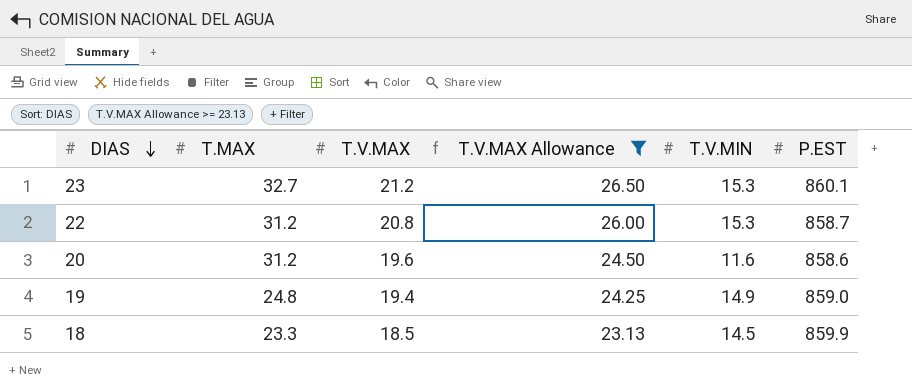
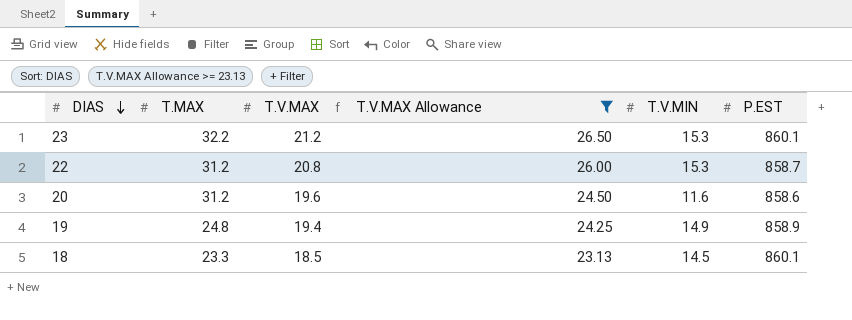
23 | T.MAX: 32.7 -> 32.2
19 | P.EST: 859.0 -> 858.9
18 | P.EST: 859.9 -> 860.1

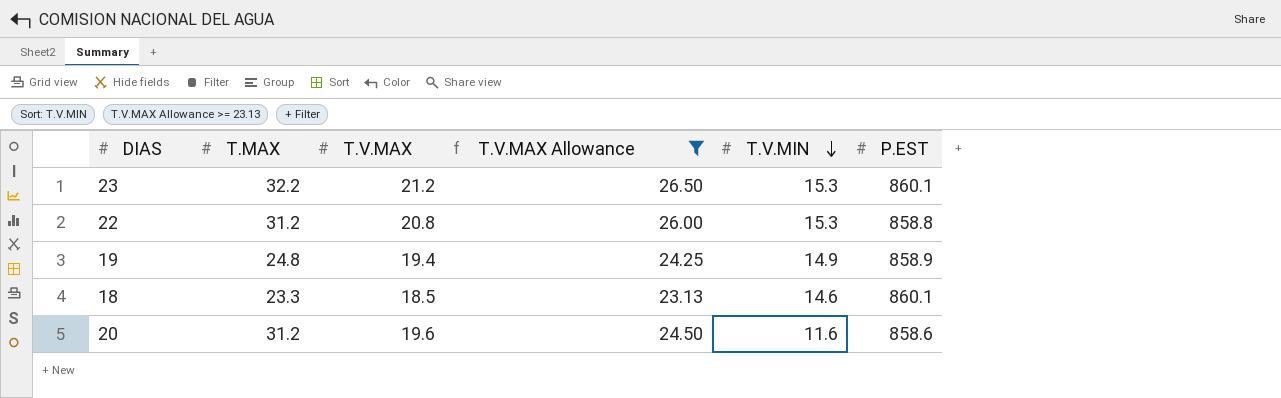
row order: DIAS descending -> T.V.MIN descending
22 | P.EST: 858.7 -> 858.8
18 | T.V.MIN: 14.5 -> 14.6

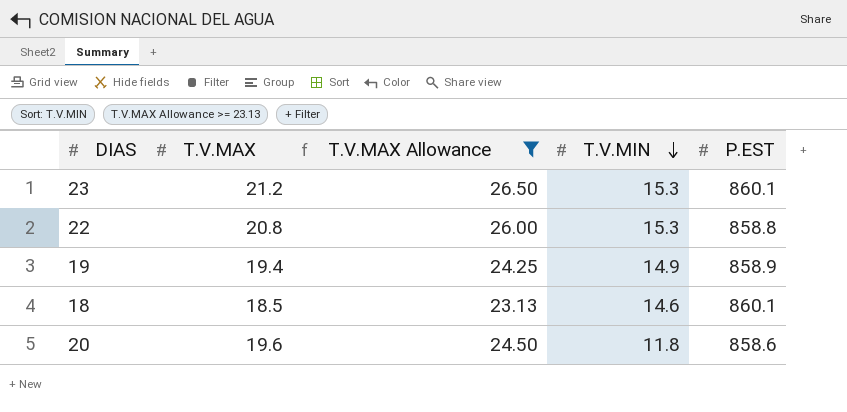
column T.MAX | position: 2 -> none
20 | T.V.MIN: 11.6 -> 11.8

